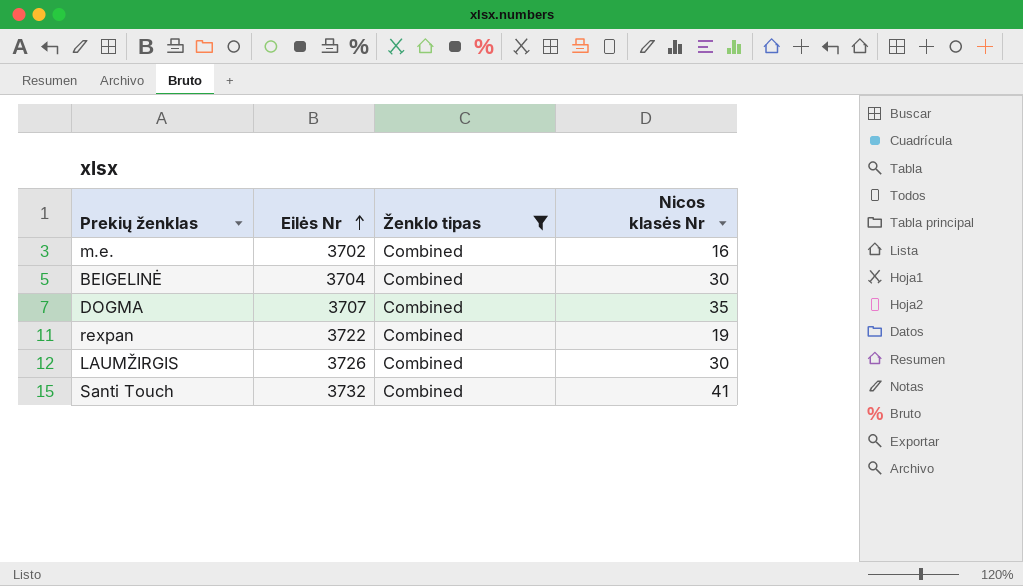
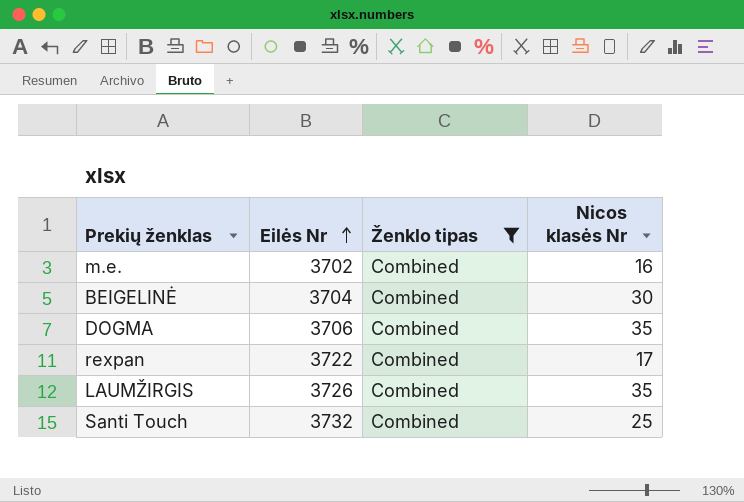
DOGMA | Eilės Nr: 3707 -> 3706
rexpan | Nicos klasės Nr: 19 -> 17
LAUMŽIRGIS | Nicos klasės Nr: 30 -> 35
Santi Touch | Nicos klasės Nr: 41 -> 25

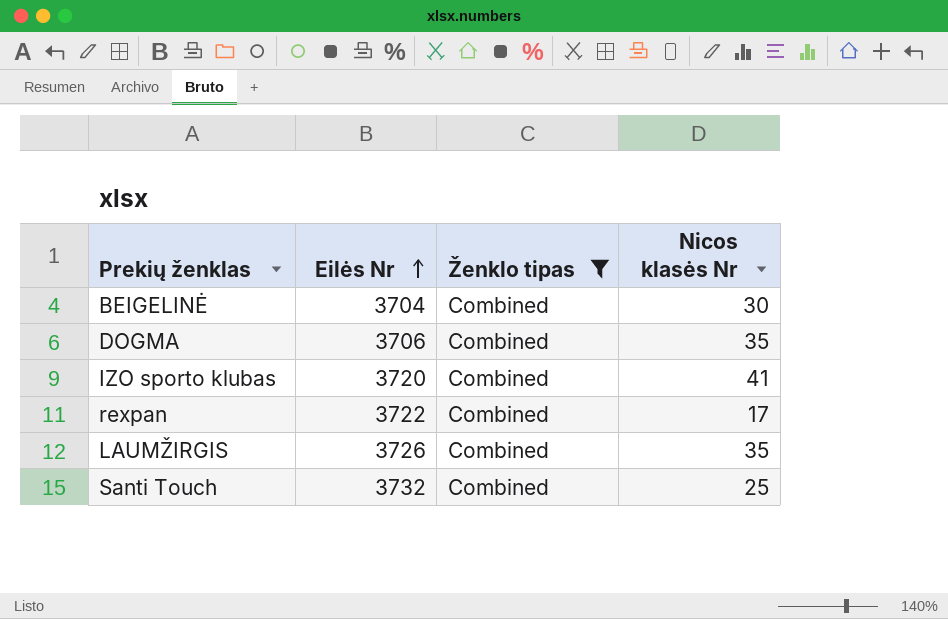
row m.e.: 3702 | Combined | 16 -> none
row IZO sporto klubas: none -> 3720 | Combined | 41

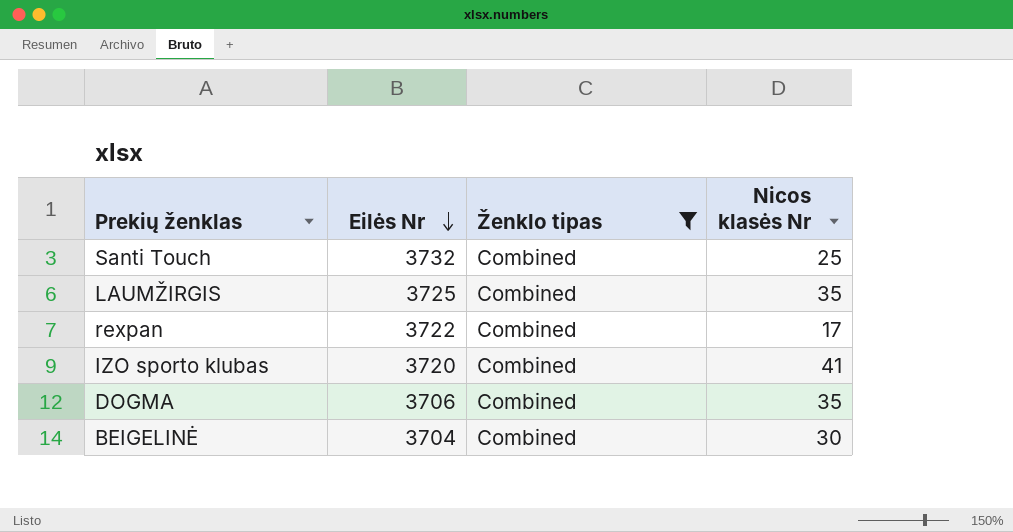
row order: Eilės Nr ascending -> Eilės Nr descending
LAUMŽIRGIS | Eilės Nr: 3726 -> 3725

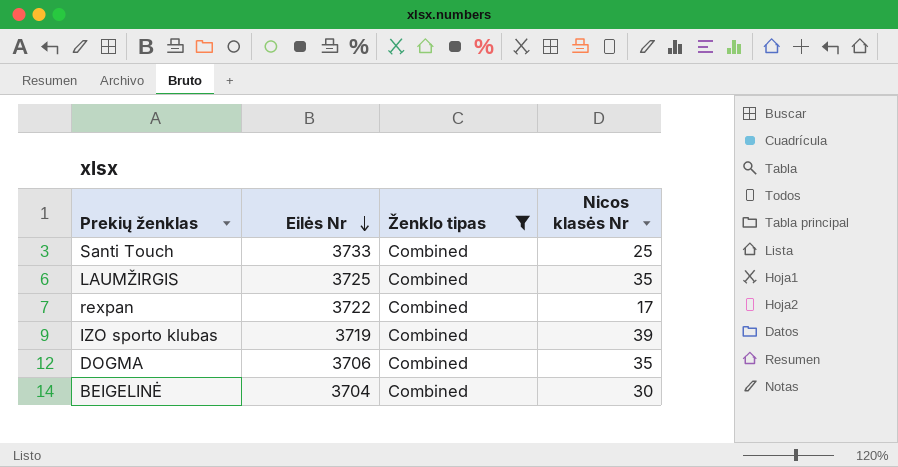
Santi Touch | Eilės Nr: 3732 -> 3733
IZO sporto klubas | Eilės Nr: 3720 -> 3719
IZO sporto klubas | Nicos klasės Nr: 41 -> 39

